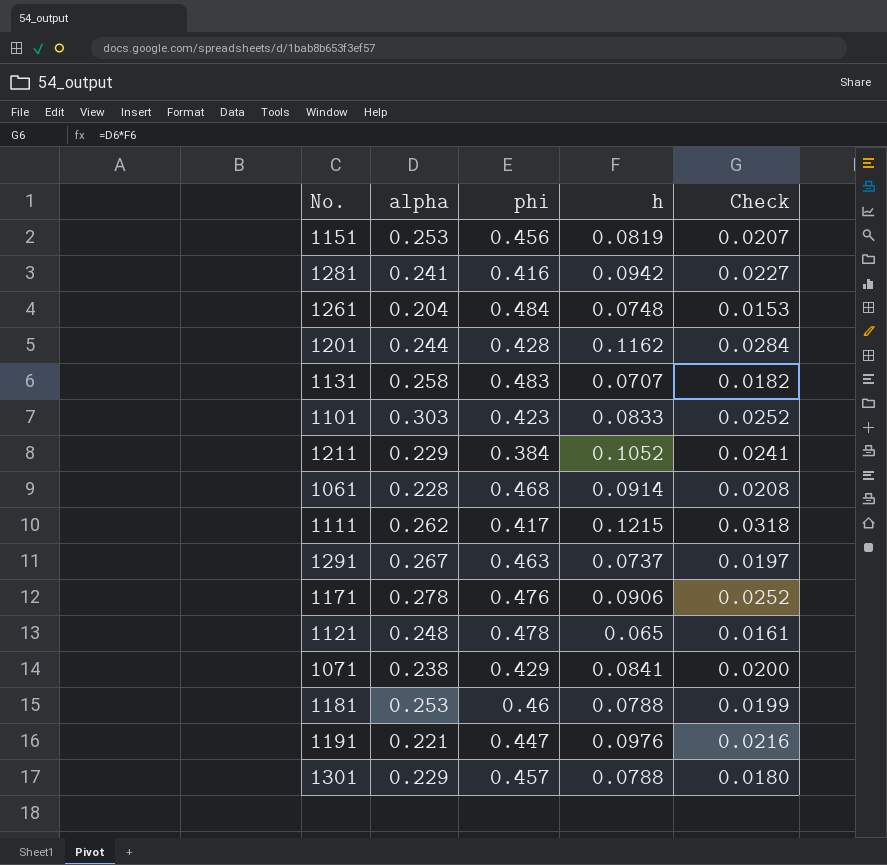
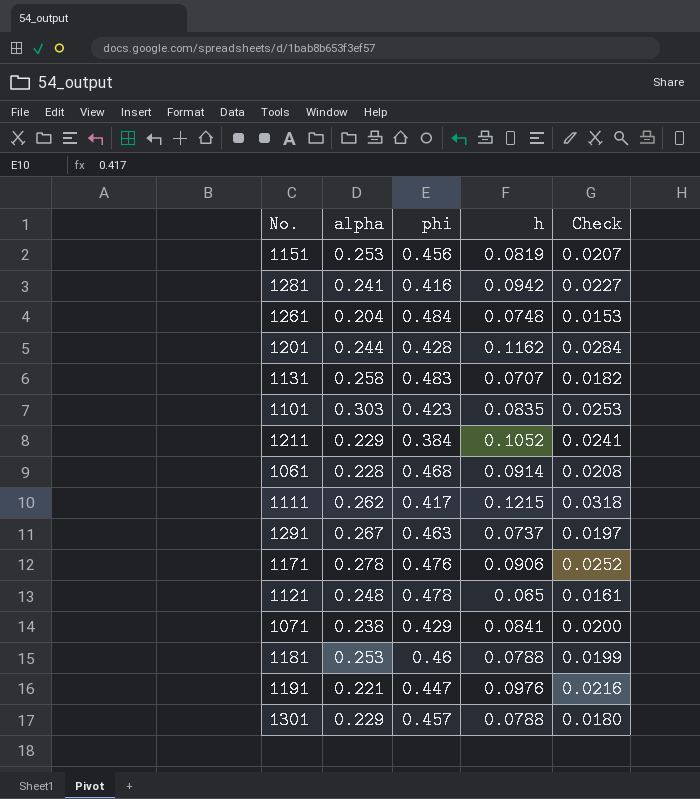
1101 | h: 0.0833 -> 0.0835
1101 | Check: 0.0252 -> 0.0253

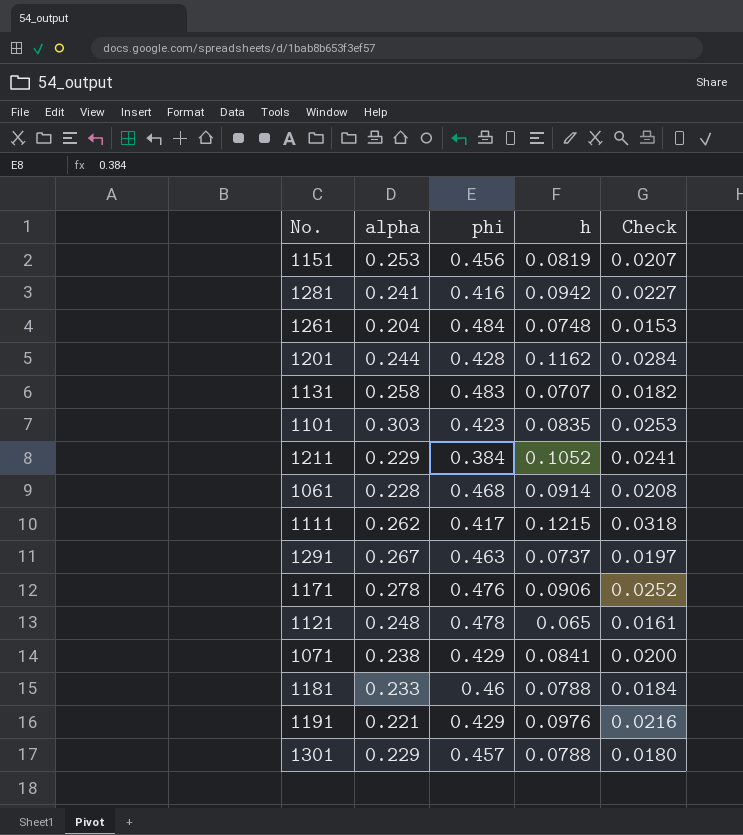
1181 | alpha: 0.253 -> 0.233
1181 | Check: 0.0199 -> 0.0184
1191 | phi: 0.447 -> 0.429

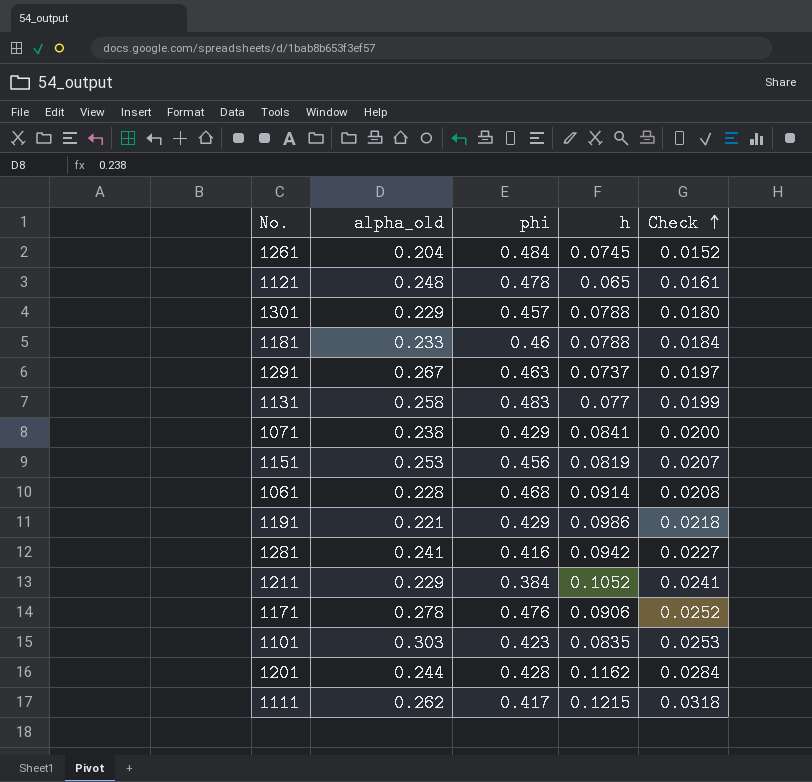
row order: none -> Check ascending
column name: alpha -> alpha_old
1261 | h: 0.0748 -> 0.0745
1261 | Check: 0.0153 -> 0.0152
1131 | h: 0.0707 -> 0.077
1131 | Check: 0.0182 -> 0.0199
1191 | h: 0.0976 -> 0.0986
1191 | Check: 0.0216 -> 0.0218

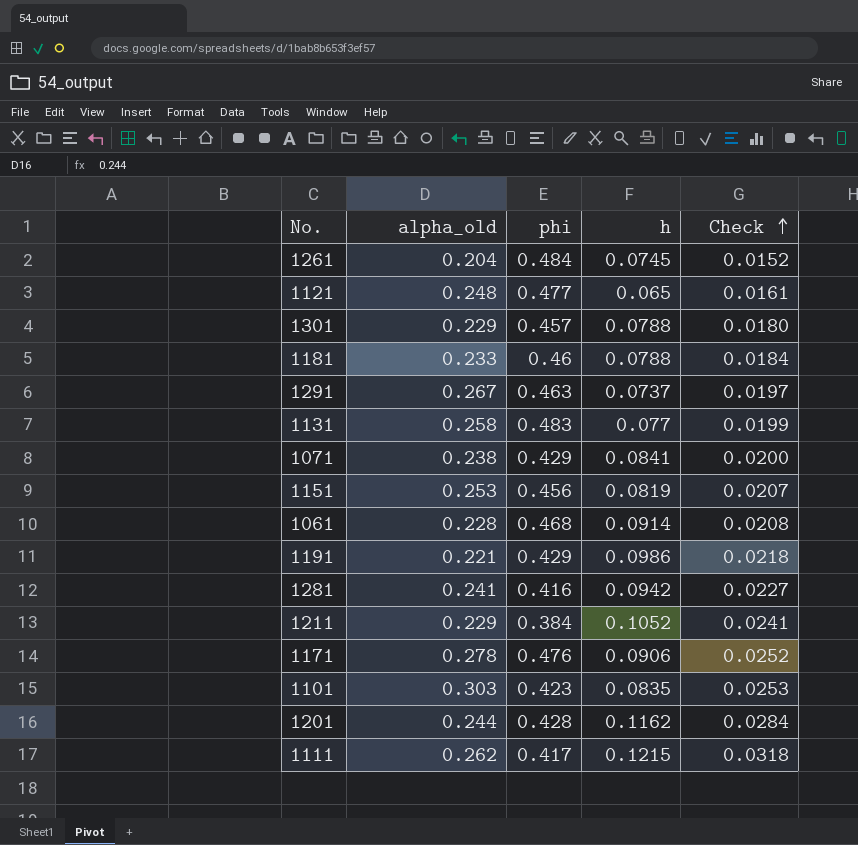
1121 | phi: 0.478 -> 0.477

